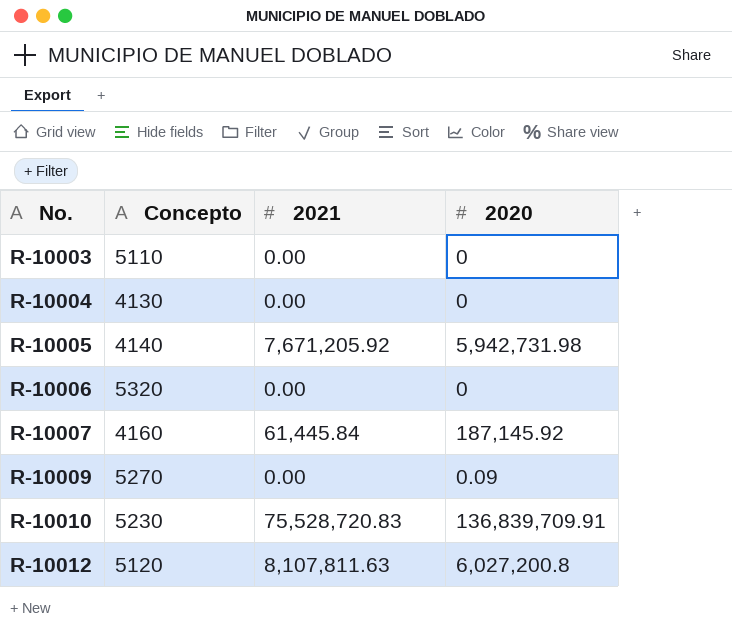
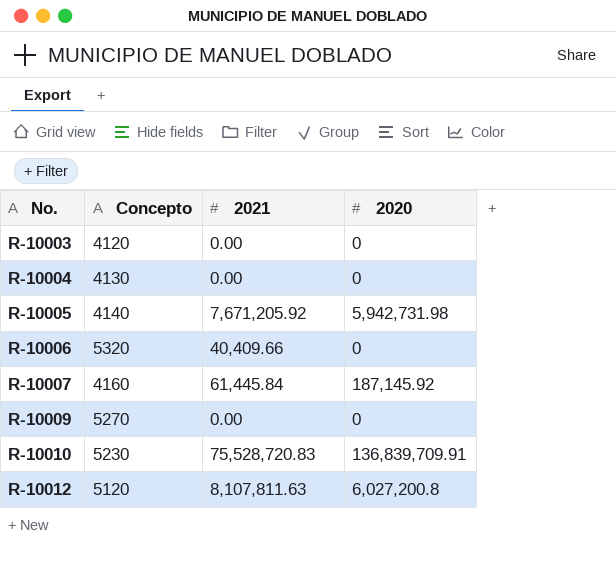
R-10003 | Concepto: 5110 -> 4120
R-10006 | 2021: 0.00 -> 40,409.66
R-10009 | 2020: 0.09 -> 0

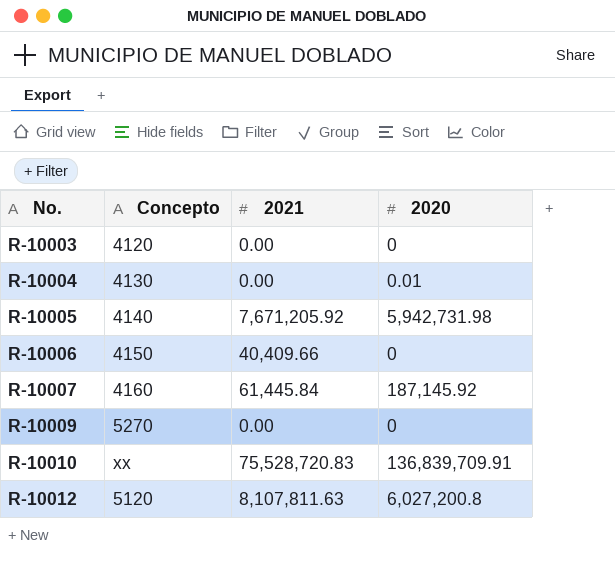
R-10004 | 2020: 0 -> 0.01
R-10006 | Concepto: 5320 -> 4150
R-10010 | Concepto: 5230 -> xx

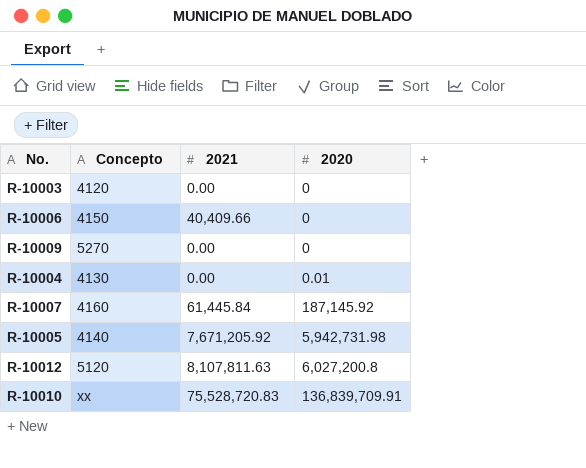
row order: No. ascending -> 2020 ascending

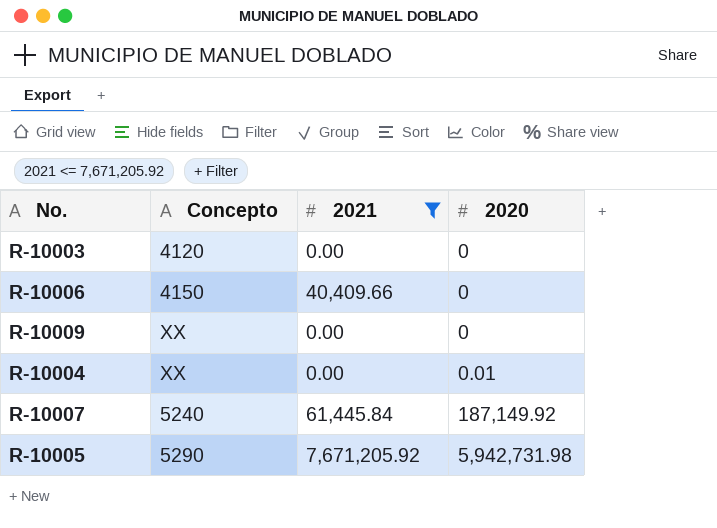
filter: none -> 2021 <= 7,671,205.92
R-10009 | Concepto: 5270 -> XX
R-10004 | Concepto: 4130 -> XX
R-10007 | Concepto: 4160 -> 5240
R-10007 | 2020: 187,145.92 -> 187,149.92
R-10005 | Concepto: 4140 -> 5290

